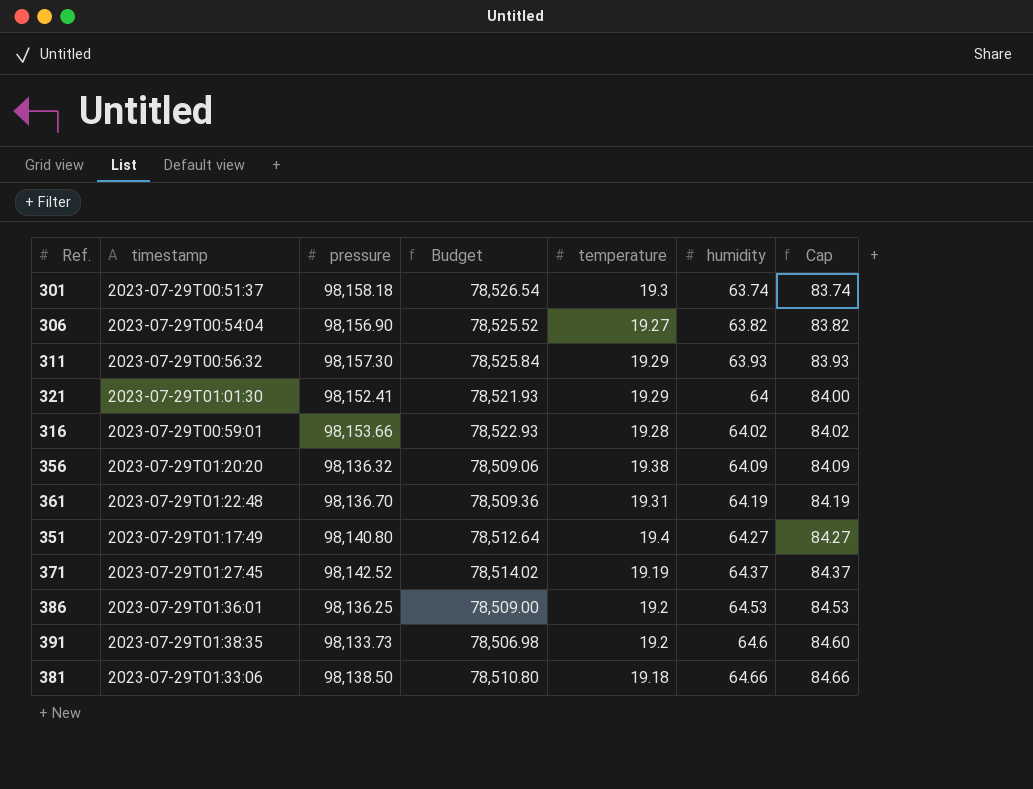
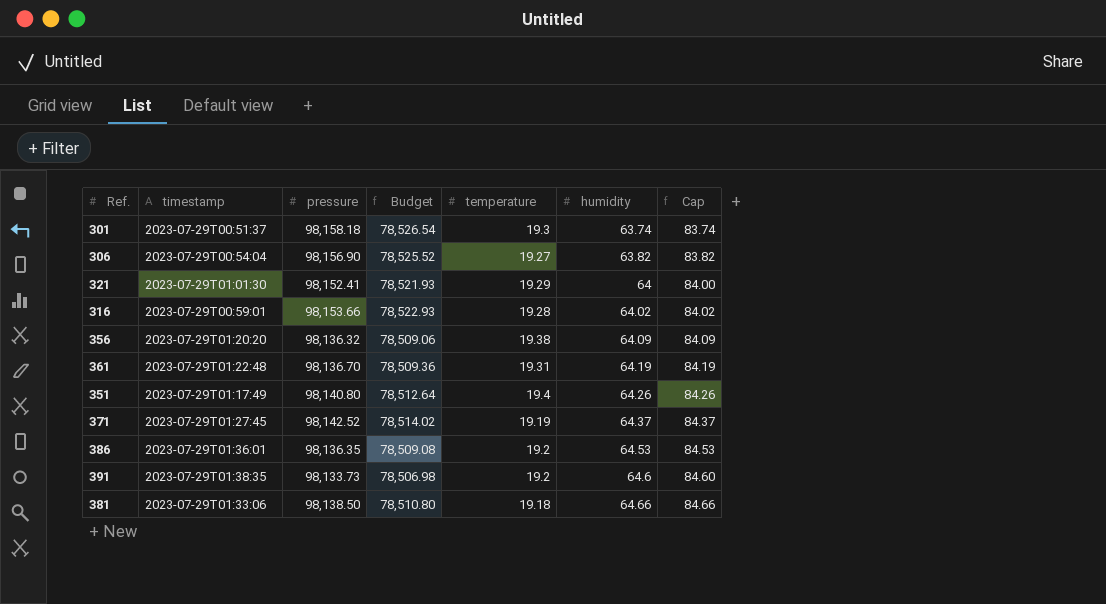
row 311: 2023-07-29T00:56:32 | 98,157.30 | 78,525.84 | 19.29 | 63.93 | 83.93 -> none
351 | humidity: 64.27 -> 64.26
351 | Cap: 84.27 -> 84.26
386 | pressure: 98,136.25 -> 98,136.35
386 | Budget: 78,509.00 -> 78,509.08

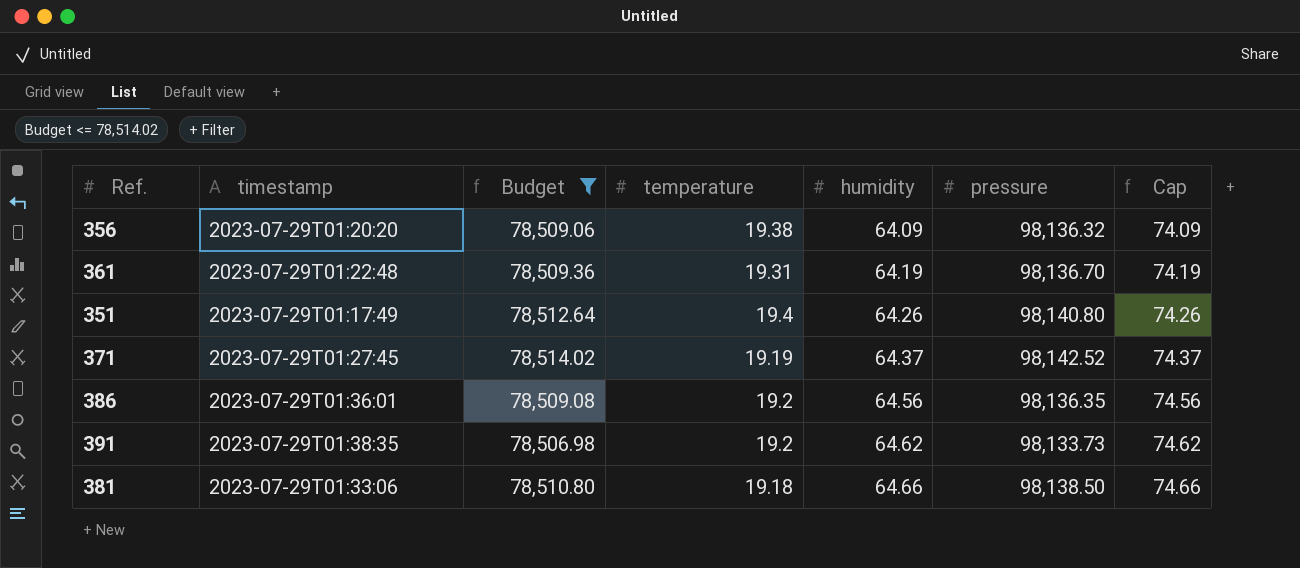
filter: none -> Budget <= 78,514.02
column pressure | position: 3 -> 6
column Cap | formula: [humidity] + 20 -> [humidity] + 10
386 | humidity: 64.53 -> 64.56
391 | humidity: 64.6 -> 64.62

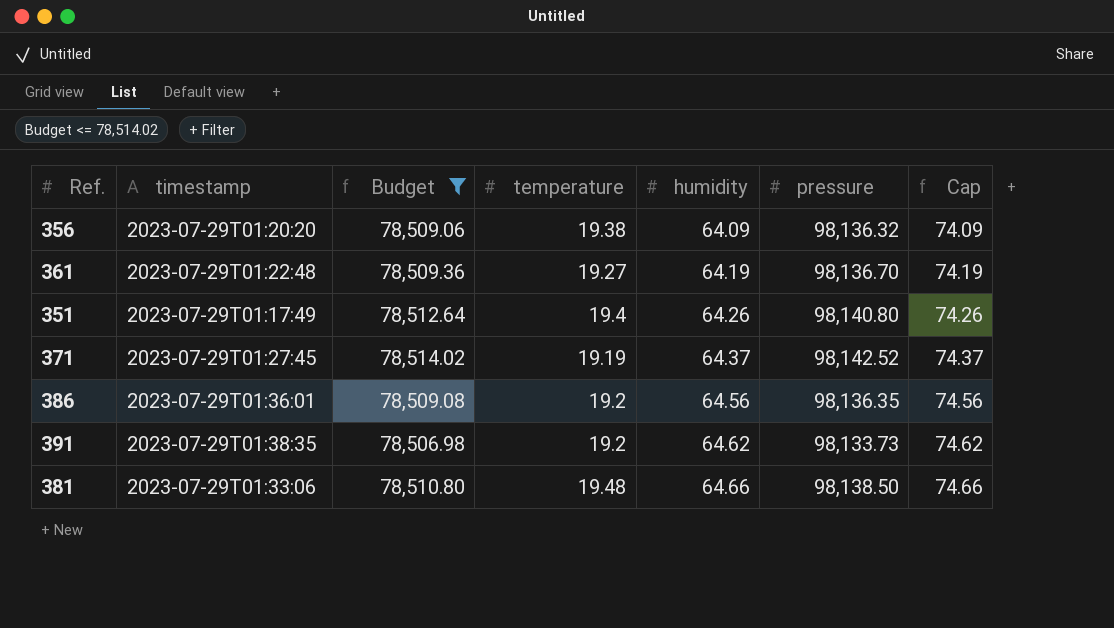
361 | temperature: 19.31 -> 19.27
381 | temperature: 19.18 -> 19.48

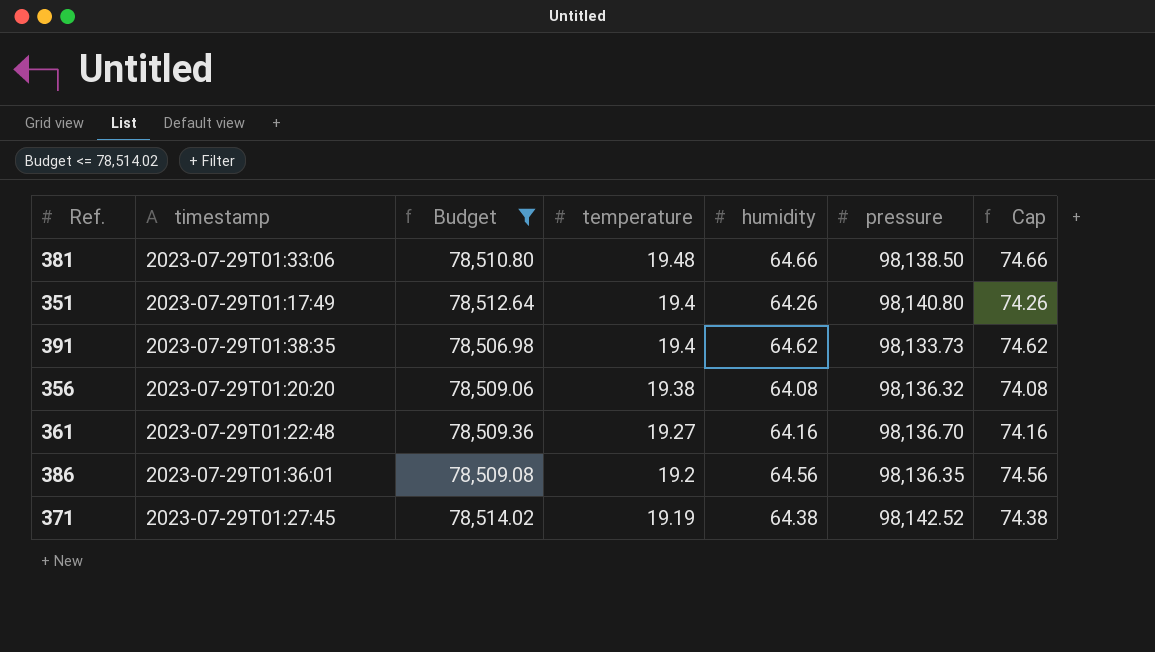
row order: humidity ascending -> temperature descending
391 | temperature: 19.2 -> 19.4
356 | humidity: 64.09 -> 64.08
356 | Cap: 74.09 -> 74.08
361 | humidity: 64.19 -> 64.16
361 | Cap: 74.19 -> 74.16
371 | humidity: 64.37 -> 64.38
371 | Cap: 74.37 -> 74.38

